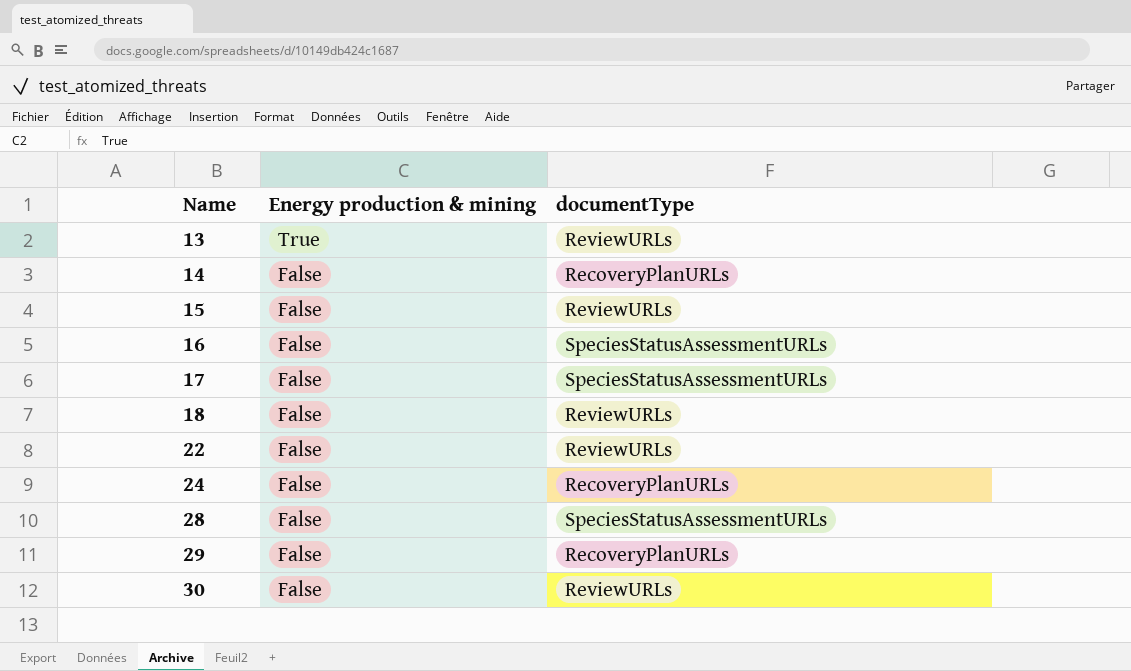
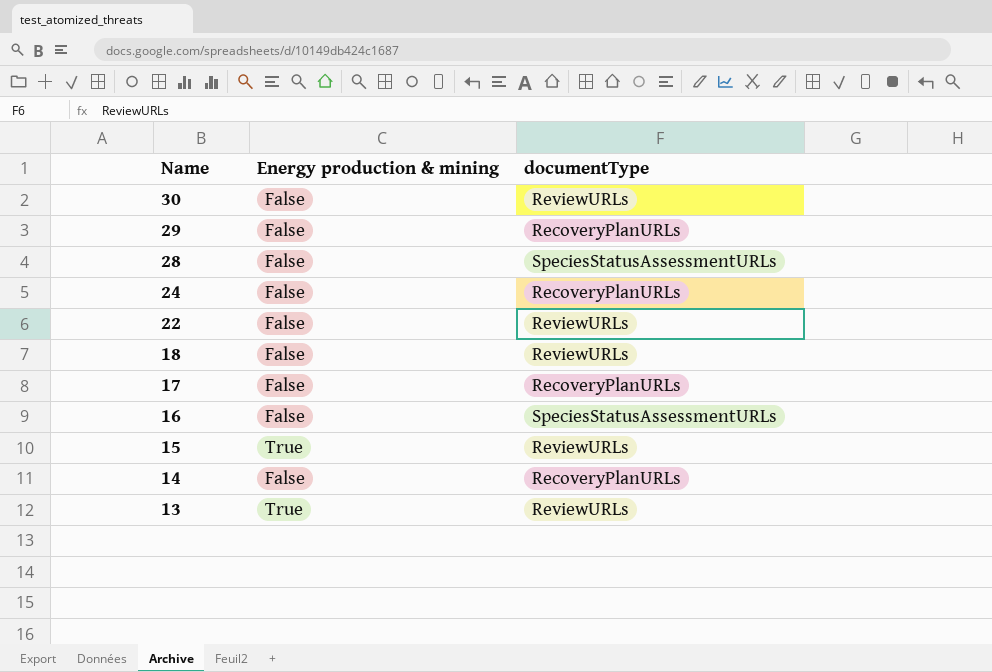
row order: Name ascending -> Name descending
17 | documentType: SpeciesStatusAssessmentURLs -> RecoveryPlanURLs
15 | Energy production & mining: False -> True

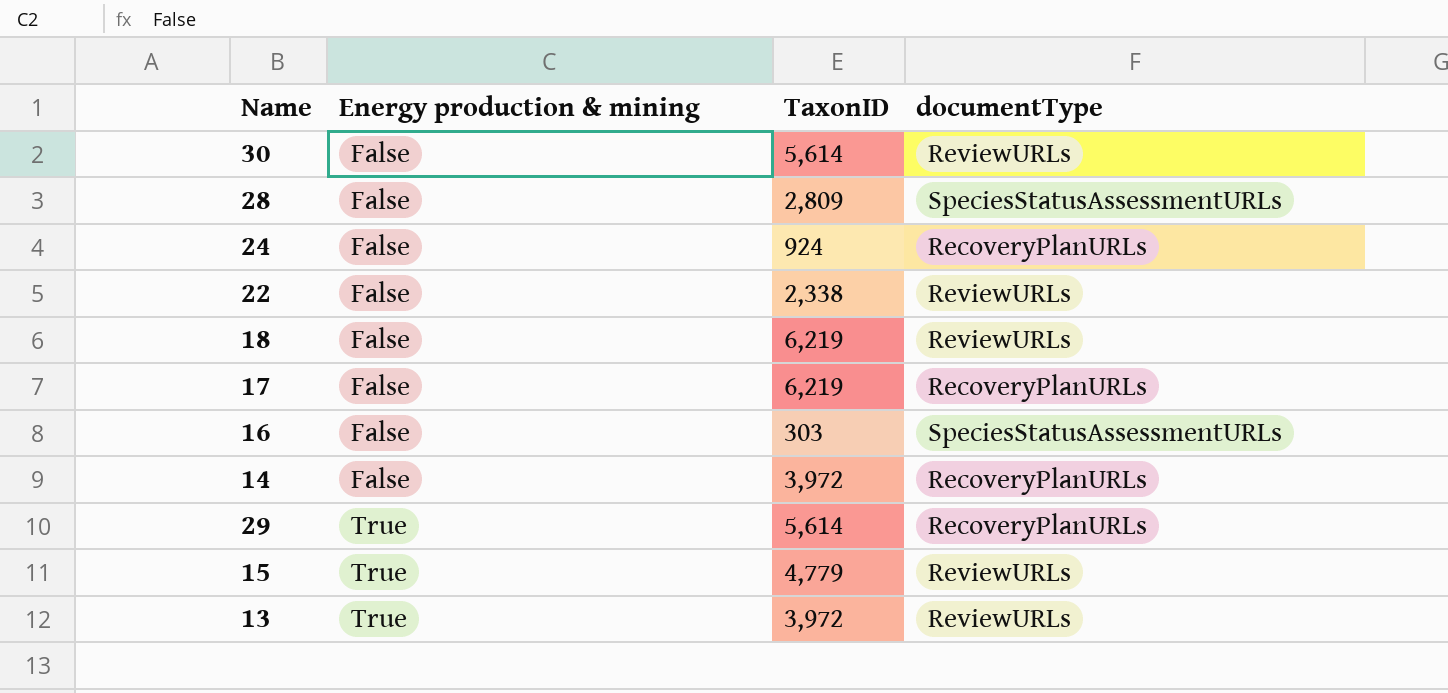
row order: Name descending -> Energy production & mining ascending
column TaxonID | position: none -> 3
29 | Energy production & mining: False -> True

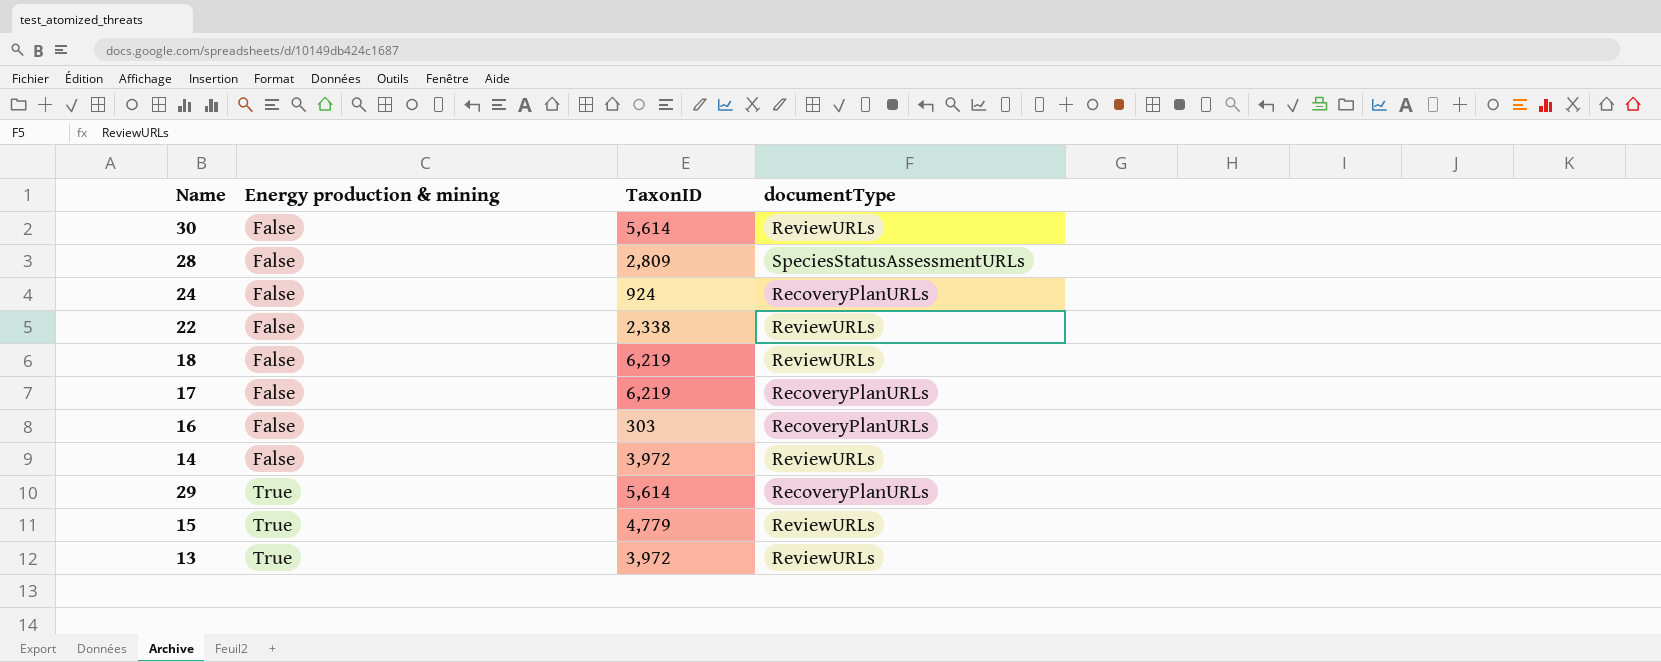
16 | documentType: SpeciesStatusAssessmentURLs -> RecoveryPlanURLs
14 | documentType: RecoveryPlanURLs -> ReviewURLs

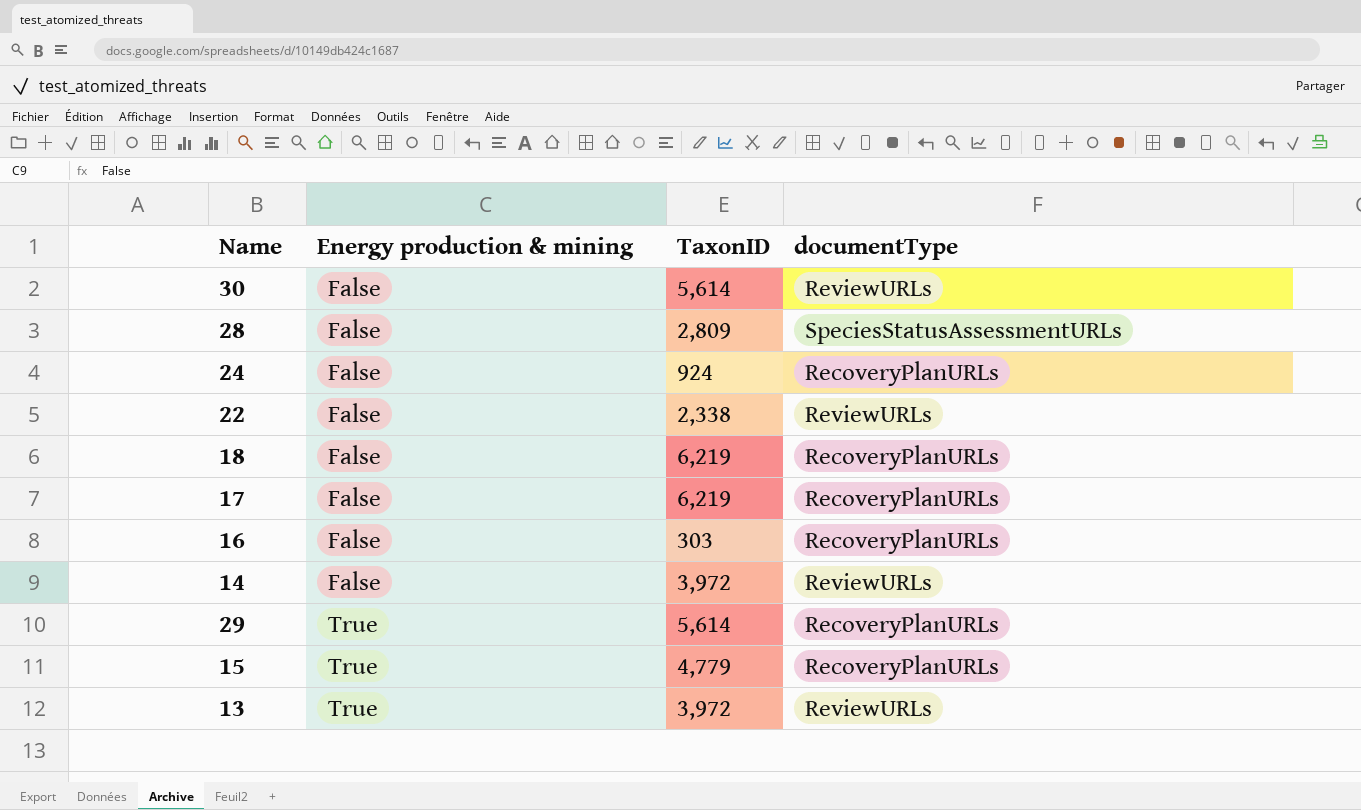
18 | documentType: ReviewURLs -> RecoveryPlanURLs
15 | documentType: ReviewURLs -> RecoveryPlanURLs

